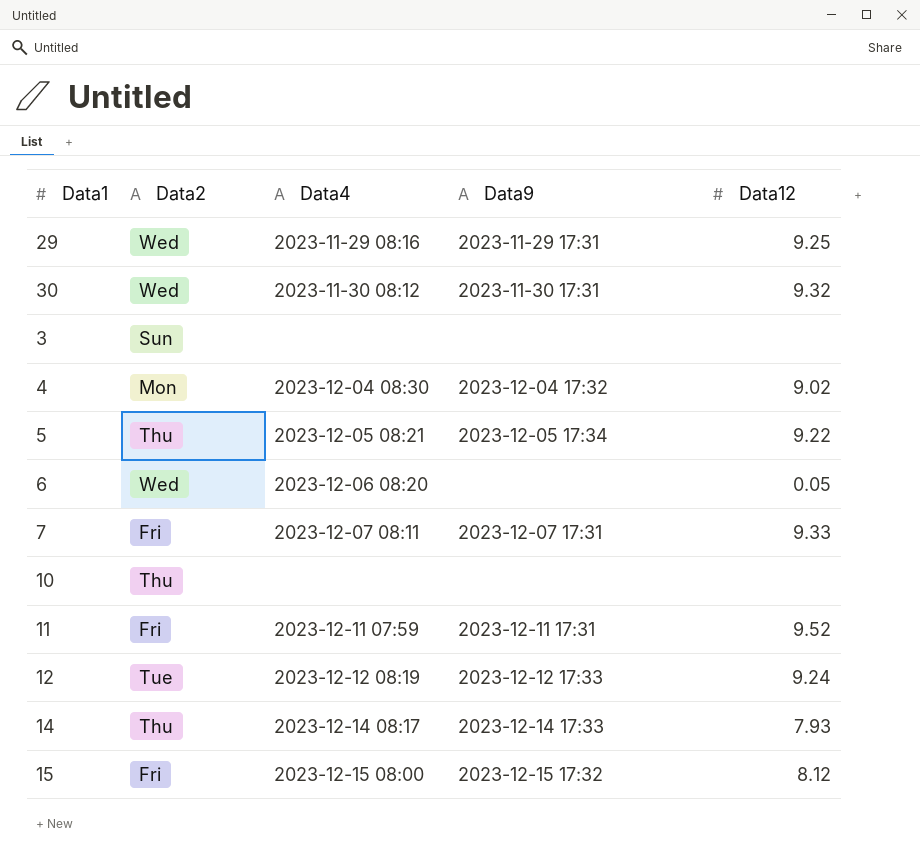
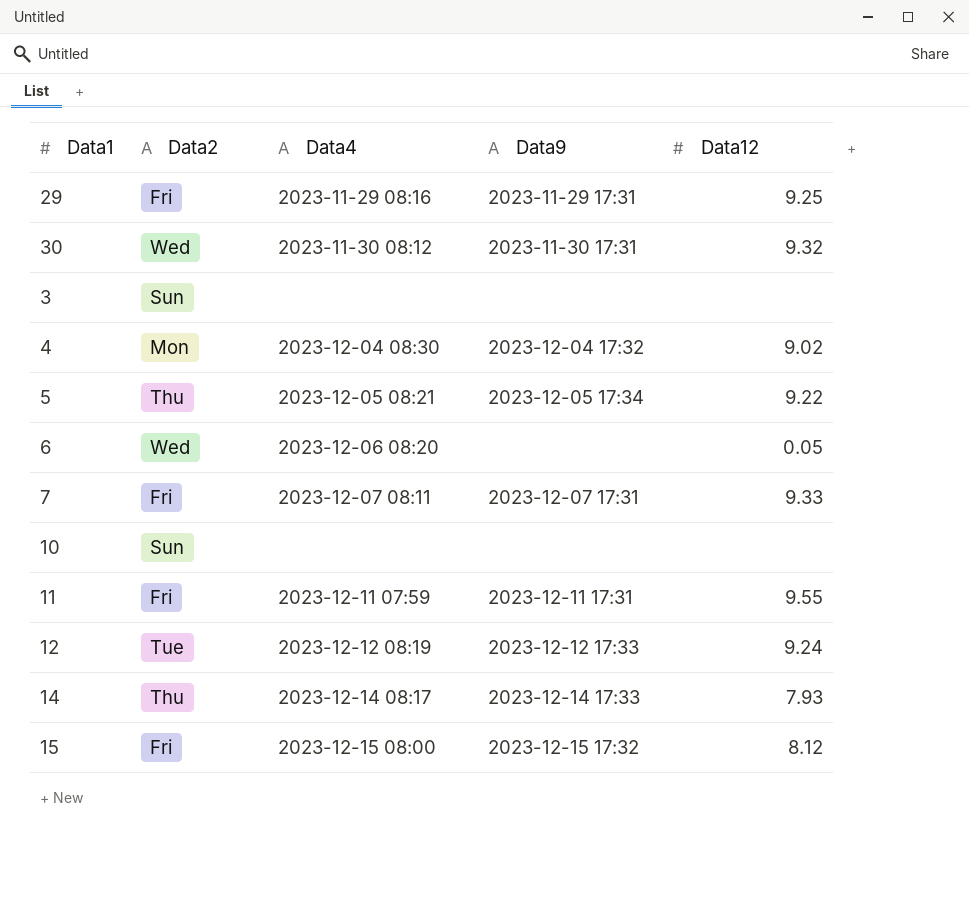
29 | Data2: Wed -> Fri
10 | Data2: Thu -> Sun
11 | Data12: 9.52 -> 9.55

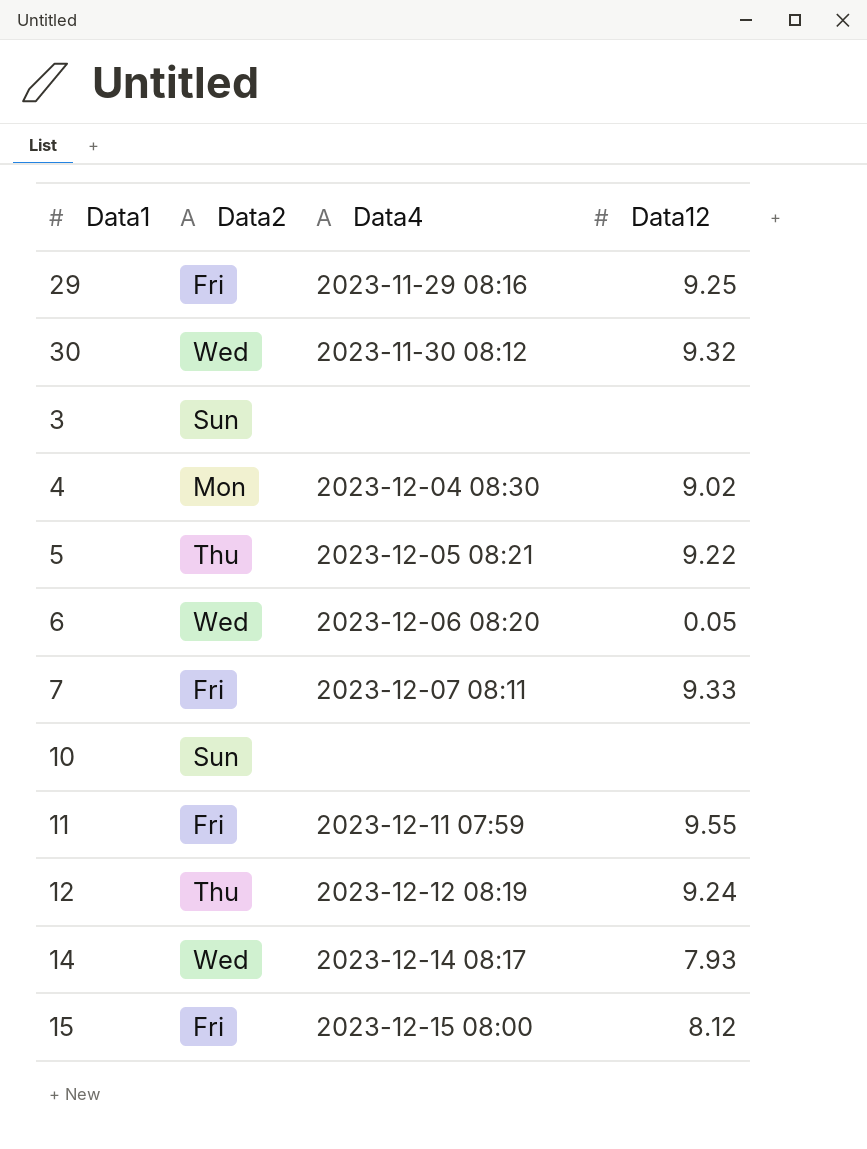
column Data9 | position: 4 -> none
12 | Data2: Tue -> Thu
14 | Data2: Thu -> Wed

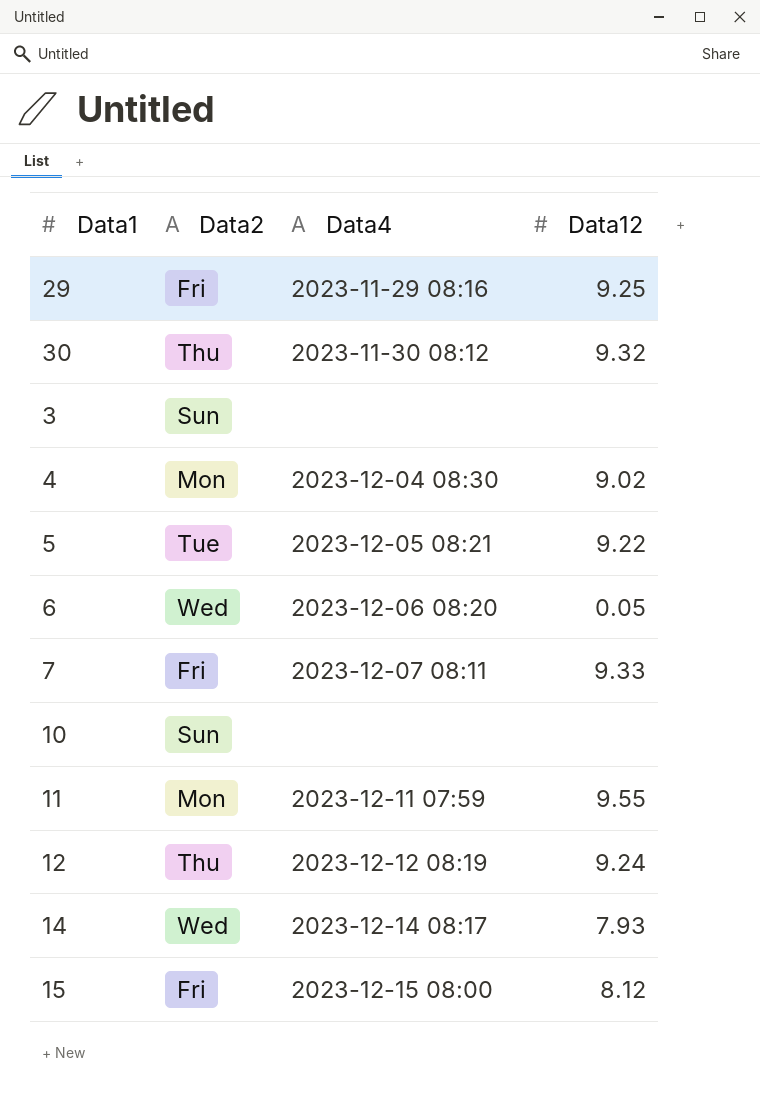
30 | Data2: Wed -> Thu
5 | Data2: Thu -> Tue
11 | Data2: Fri -> Mon

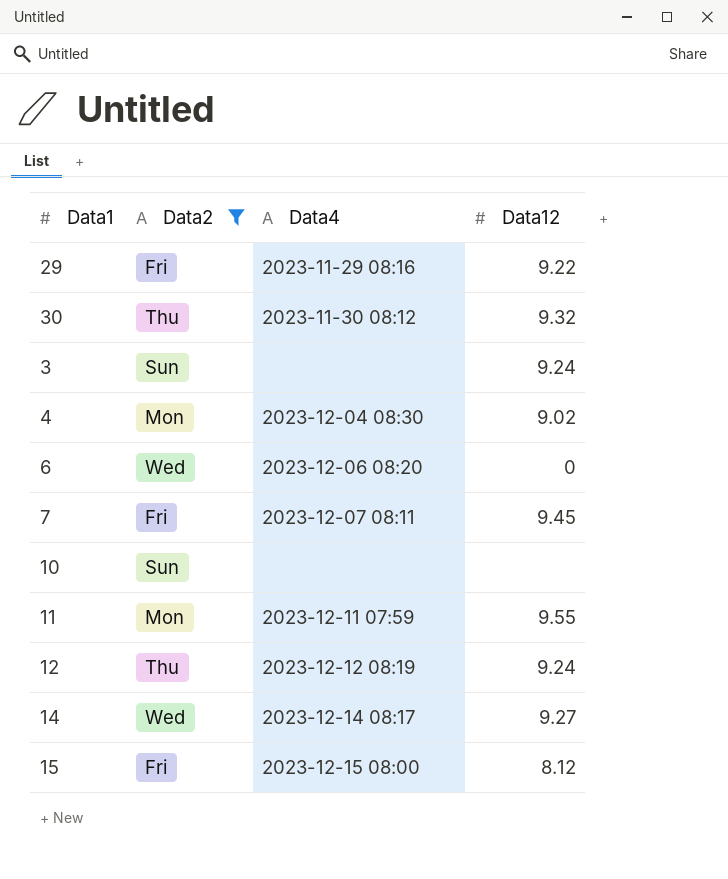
filter: none -> Data2 != Tue
29 | Data12: 9.25 -> 9.22
3 | Data12: none -> 9.24
6 | Data12: 0.05 -> 0
7 | Data12: 9.33 -> 9.45
14 | Data12: 7.93 -> 9.27

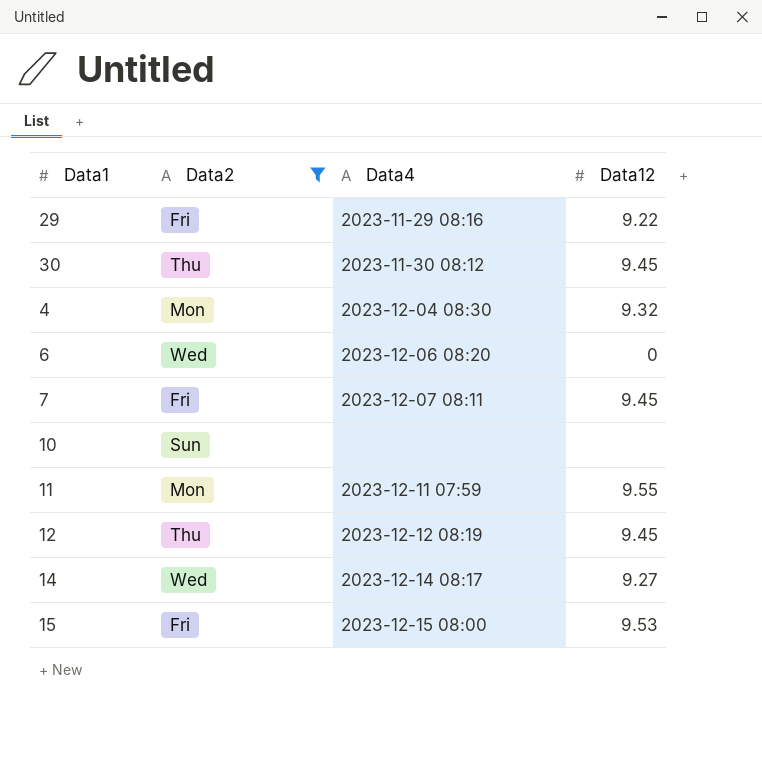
row 3: Sun | none | 9.24 -> none
30 | Data12: 9.32 -> 9.45
4 | Data12: 9.02 -> 9.32
12 | Data12: 9.24 -> 9.45
15 | Data12: 8.12 -> 9.53

